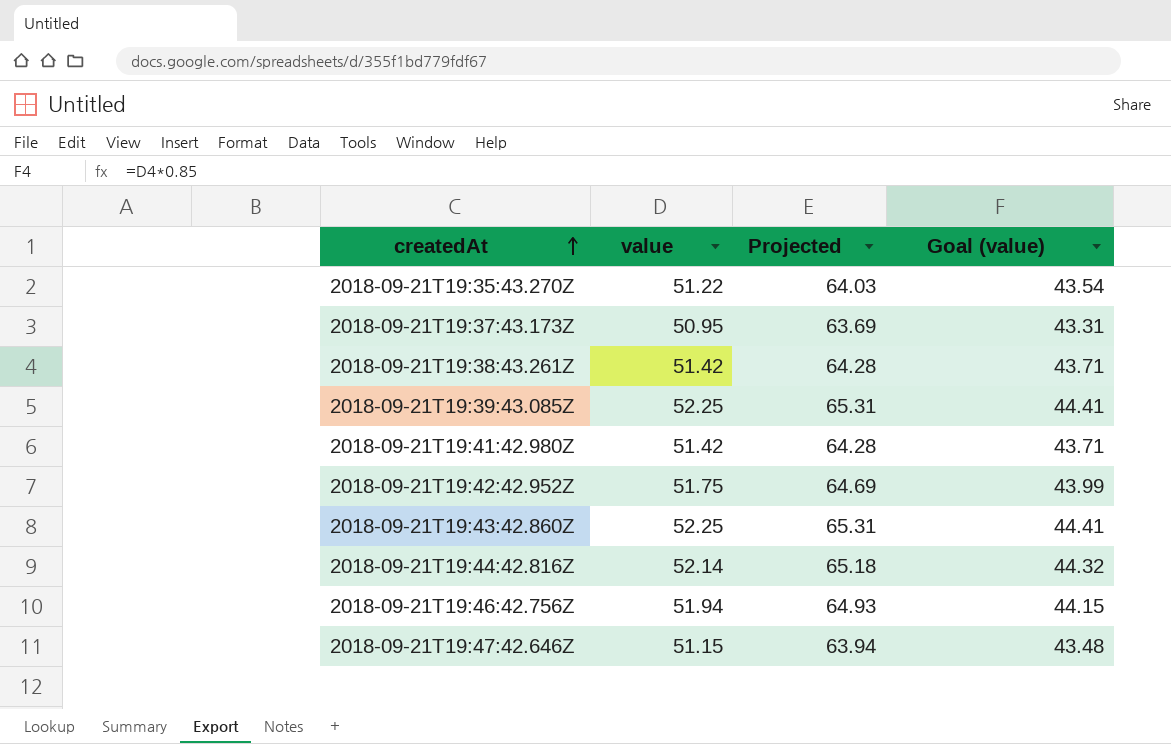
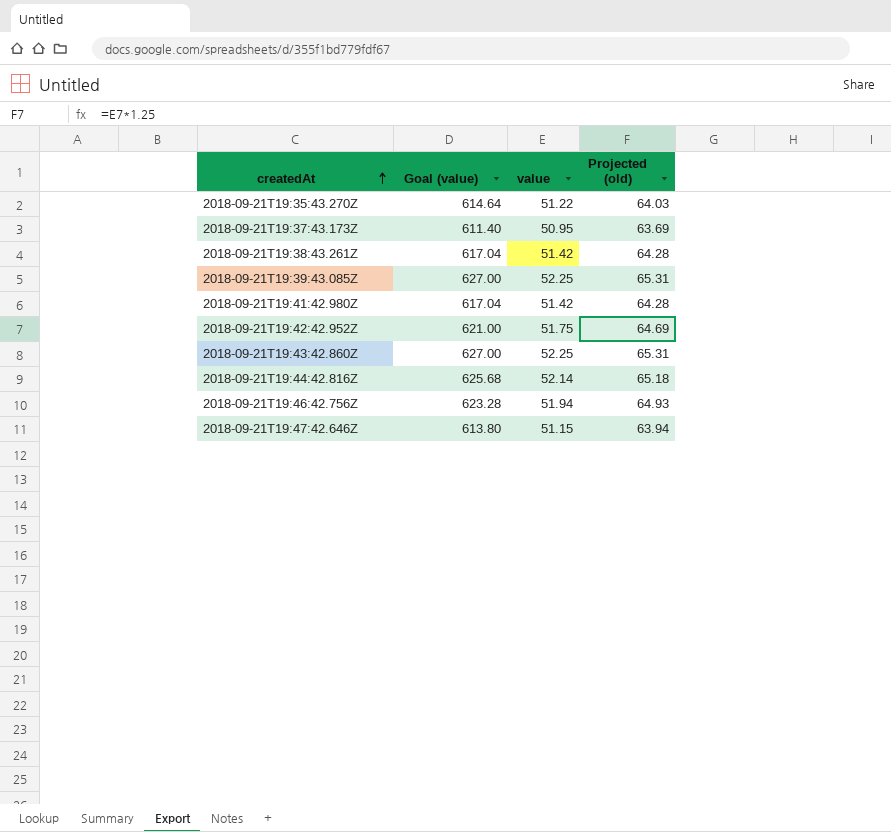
column Goal (value) | formula: [value] * 0.85 -> [value] * 12
column Goal (value) | position: 4 -> 2
column name: Projected -> Projected (old)

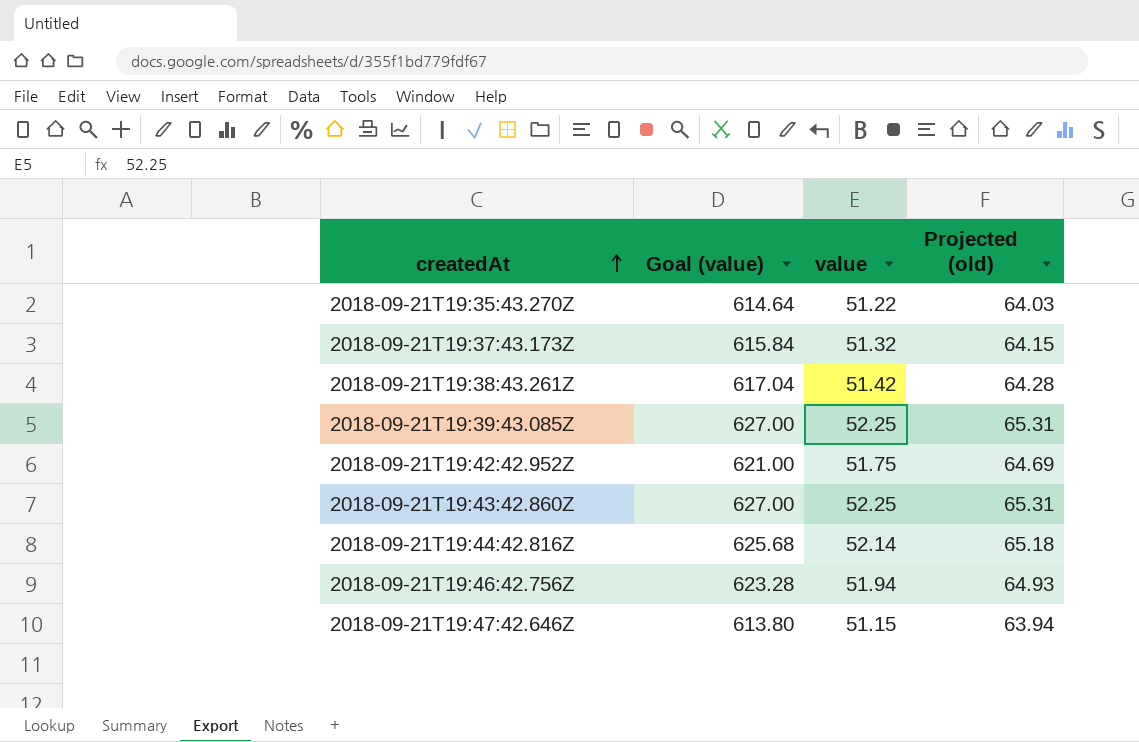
row 2018-09-21T19:41:42.980Z: 617.04 | 51.42 | 64.28 -> none
2018-09-21T19:37:43.173Z | Goal (value): 611.40 -> 615.84
2018-09-21T19:37:43.173Z | value: 50.95 -> 51.32
2018-09-21T19:37:43.173Z | Projected (old): 63.69 -> 64.15

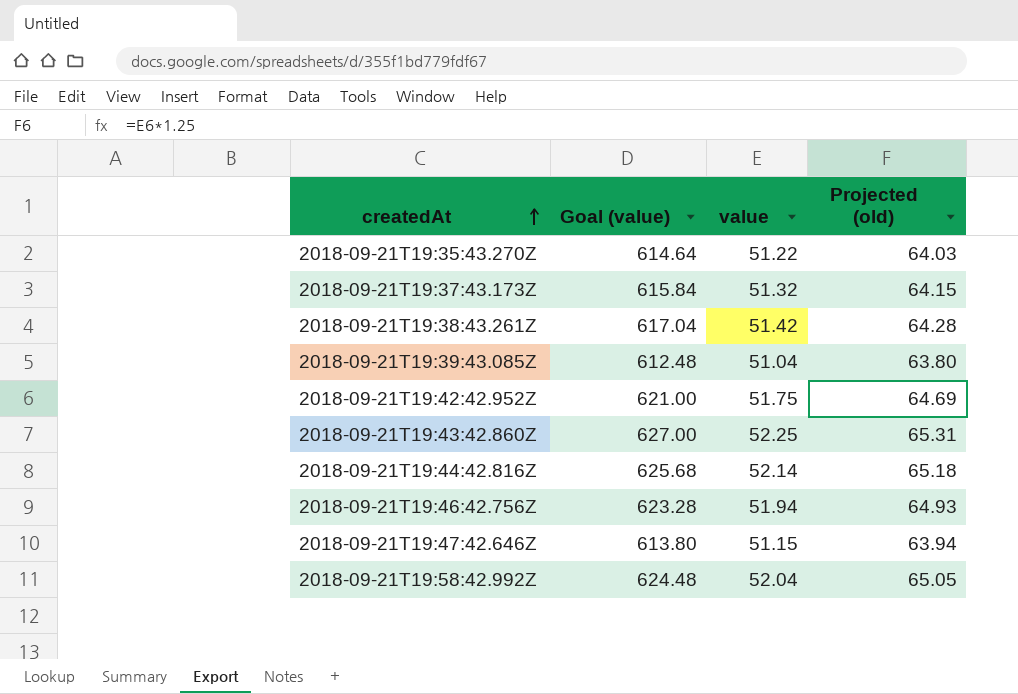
2018-09-21T19:39:43.085Z | Goal (value): 627.00 -> 612.48
2018-09-21T19:39:43.085Z | value: 52.25 -> 51.04
2018-09-21T19:39:43.085Z | Projected (old): 65.31 -> 63.80
row 2018-09-21T19:58:42.992Z: none -> 624.48 | 52.04 | 65.05

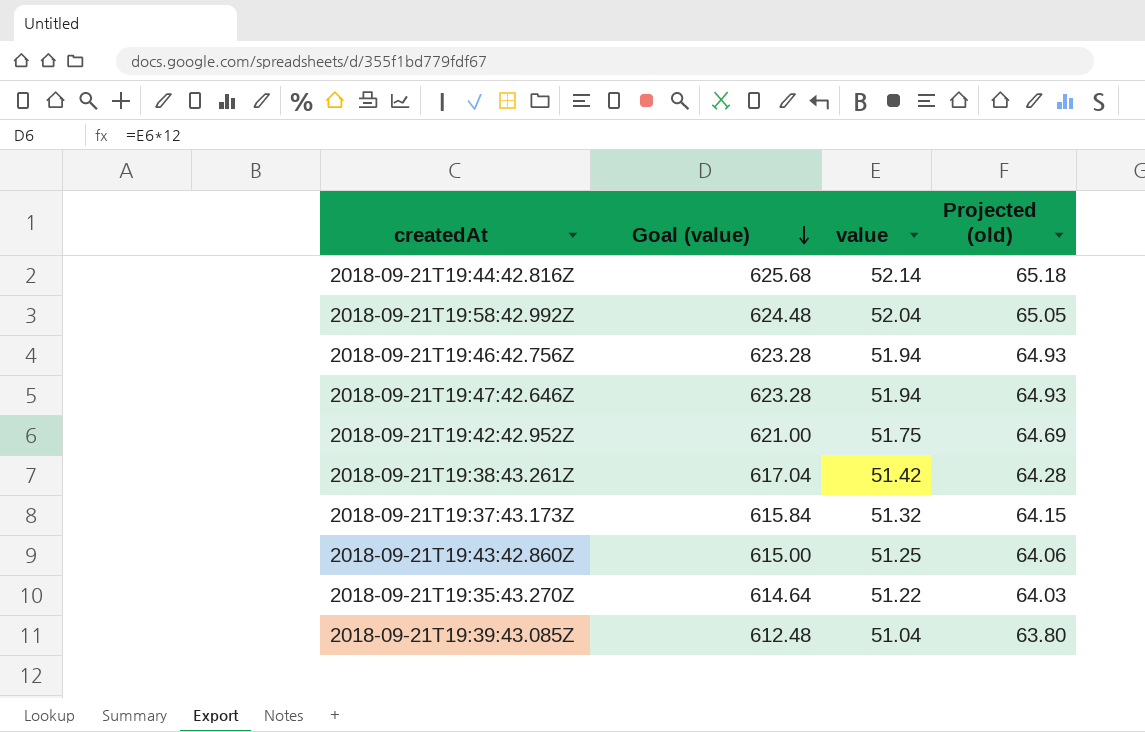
row order: createdAt ascending -> Goal (value) descending
2018-09-21T19:47:42.646Z | Goal (value): 613.80 -> 623.28
2018-09-21T19:47:42.646Z | value: 51.15 -> 51.94
2018-09-21T19:47:42.646Z | Projected (old): 63.94 -> 64.93
2018-09-21T19:43:42.860Z | Goal (value): 627.00 -> 615.00
2018-09-21T19:43:42.860Z | value: 52.25 -> 51.25
2018-09-21T19:43:42.860Z | Projected (old): 65.31 -> 64.06

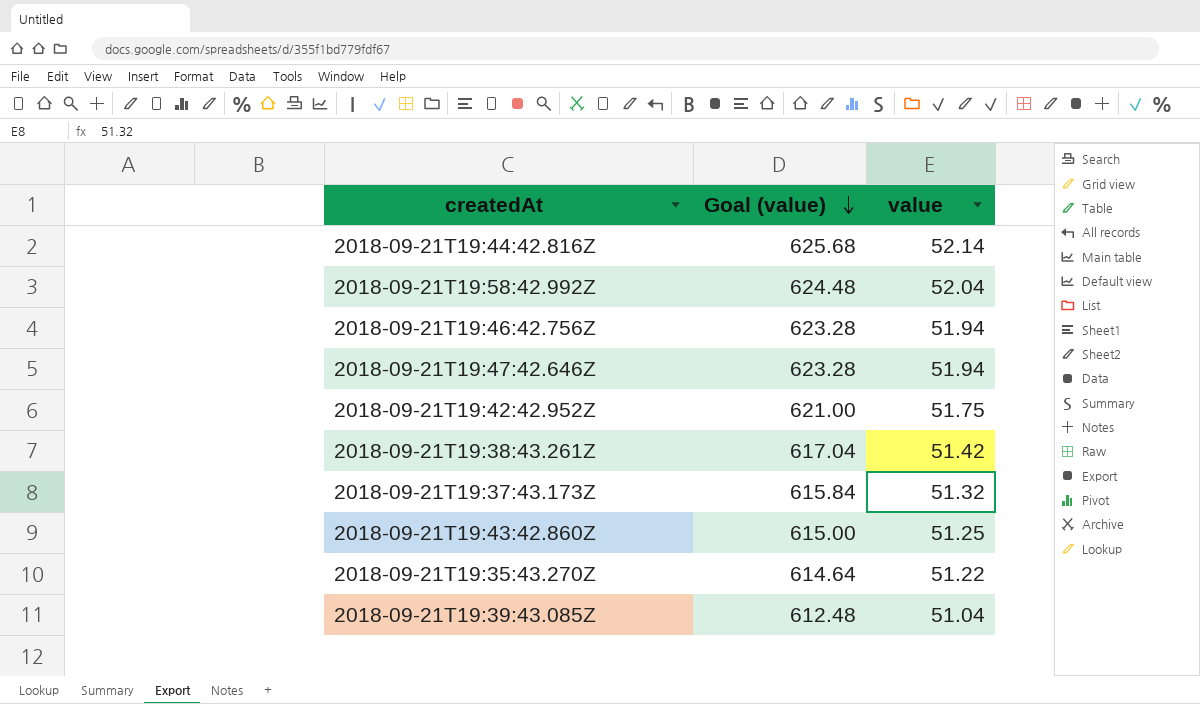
column Projected (old) | formula: [value] * 1.25 -> none

